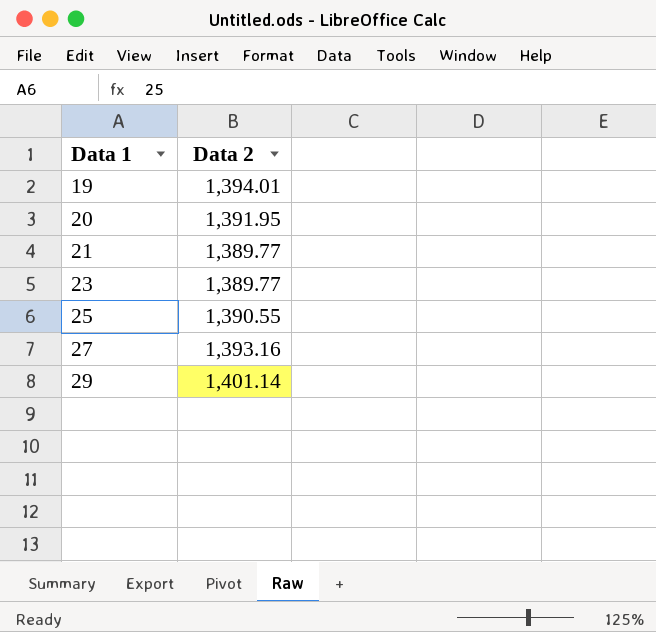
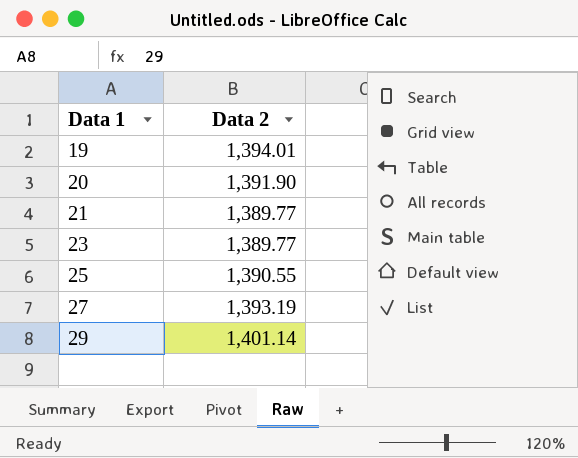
20 | Data 2: 1,391.95 -> 1,391.90
27 | Data 2: 1,393.16 -> 1,393.19

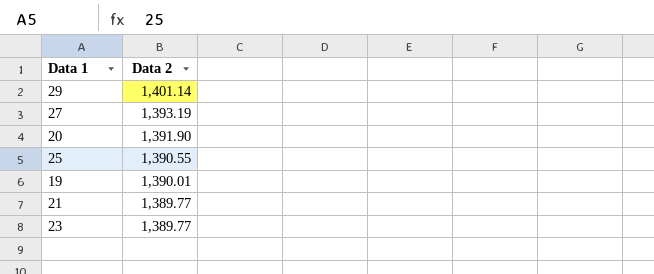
row order: Data 1 ascending -> Data 2 descending
19 | Data 2: 1,394.01 -> 1,390.01

